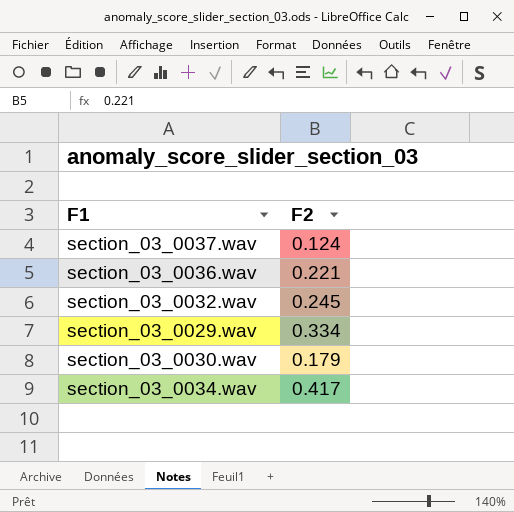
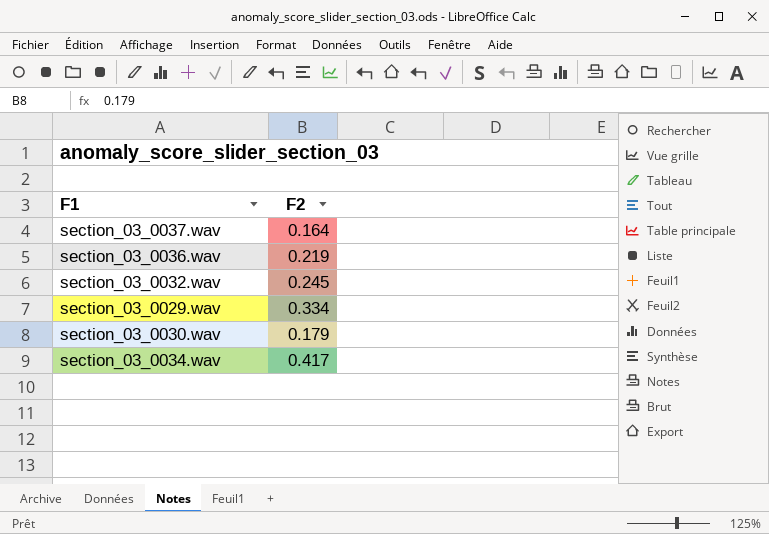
section_03_0037.wav | F2: 0.124 -> 0.164
section_03_0036.wav | F2: 0.221 -> 0.219

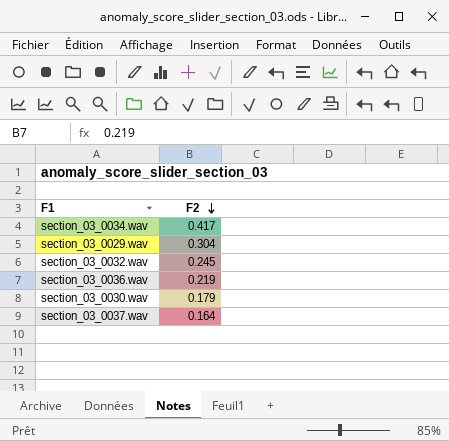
row order: none -> F2 descending
section_03_0029.wav | F2: 0.334 -> 0.304

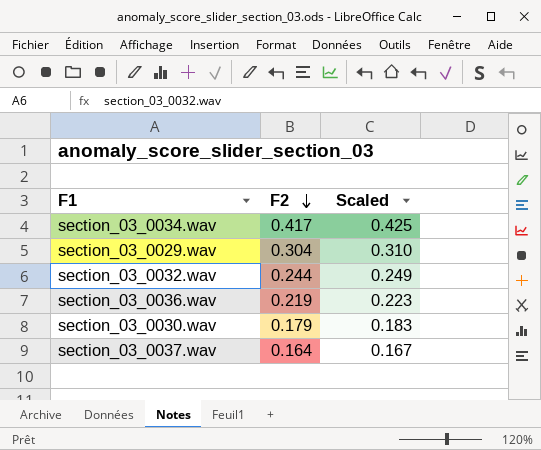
column Scaled | formula: none -> [F2] * 1.02
section_03_0032.wav | F2: 0.245 -> 0.244

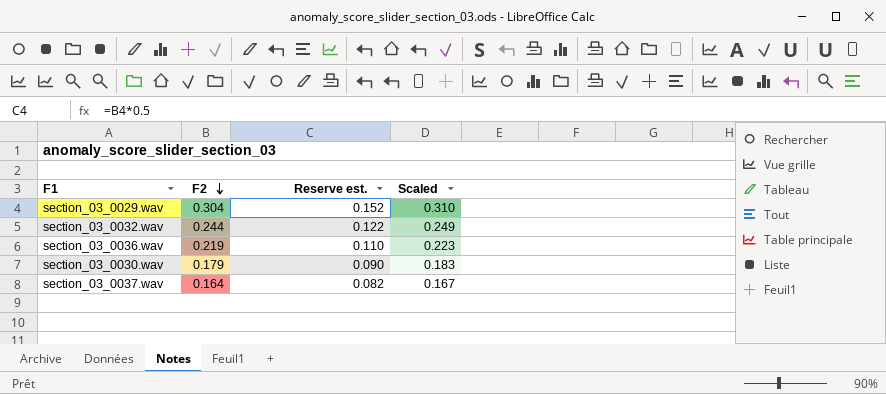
column Reserve est. | formula: none -> [F2] * 0.5
row section_03_0034.wav: 0.417 | 0.425 -> none

